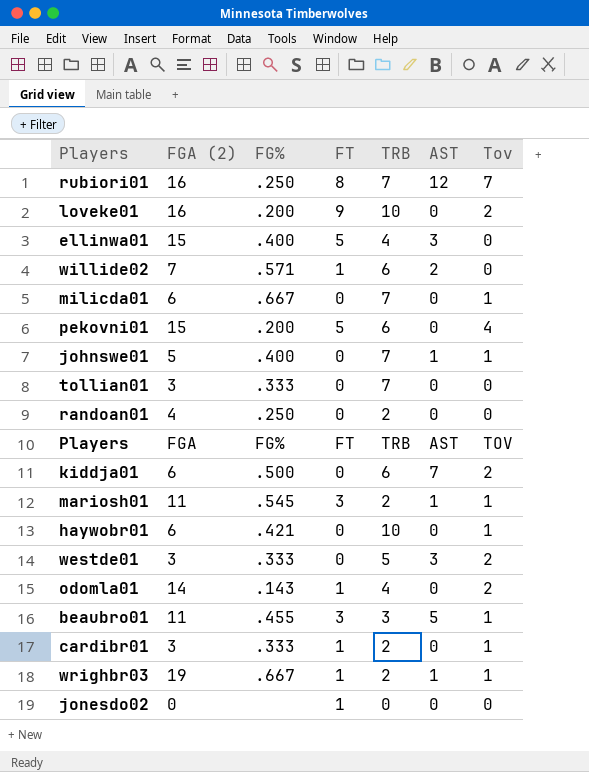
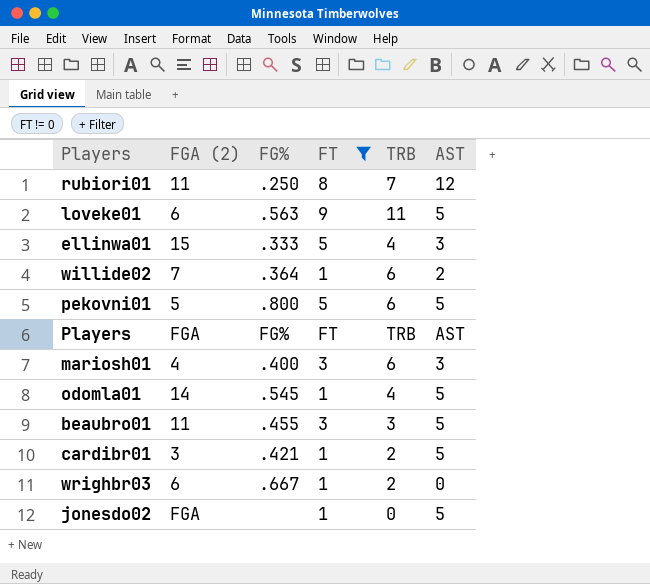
filter: none -> FT != 0
column Tov | position: 7 -> none
rubiori01 | FGA (2): 16 -> 11
loveke01 | FGA (2): 16 -> 6
loveke01 | FG%: .200 -> .563
loveke01 | TRB: 10 -> 11
loveke01 | AST: 0 -> 5
ellinwa01 | FG%: .400 -> .333
willide02 | FG%: .571 -> .364
pekovni01 | FGA (2): 15 -> 5
pekovni01 | FG%: .200 -> .800
pekovni01 | AST: 0 -> 5
mariosh01 | FGA (2): 11 -> 4
mariosh01 | FG%: .545 -> .400
mariosh01 | TRB: 2 -> 6
mariosh01 | AST: 1 -> 3
odomla01 | FG%: .143 -> .545
odomla01 | AST: 0 -> 5
cardibr01 | FG%: .333 -> .421
cardibr01 | AST: 0 -> 5
wrighbr03 | FGA (2): 19 -> 6
wrighbr03 | AST: 1 -> 0
jonesdo02 | FGA (2): 0 -> FGA
jonesdo02 | AST: 0 -> 5

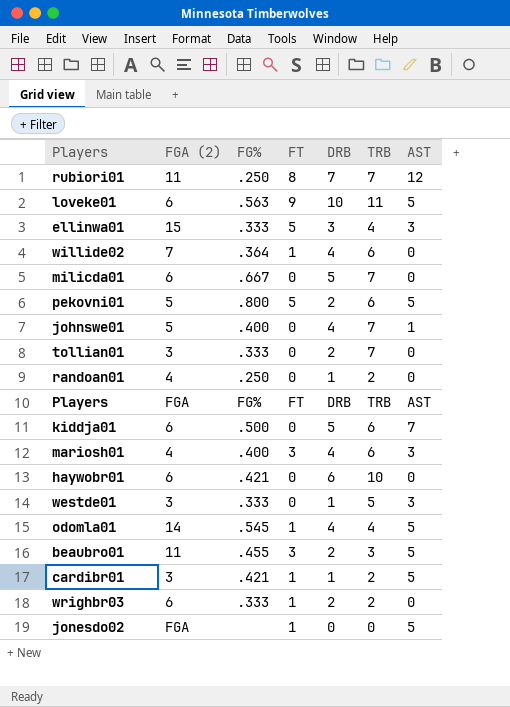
filter: FT != 0 -> none
column DRB | position: none -> 5
willide02 | AST: 2 -> 0
wrighbr03 | FG%: .667 -> .333

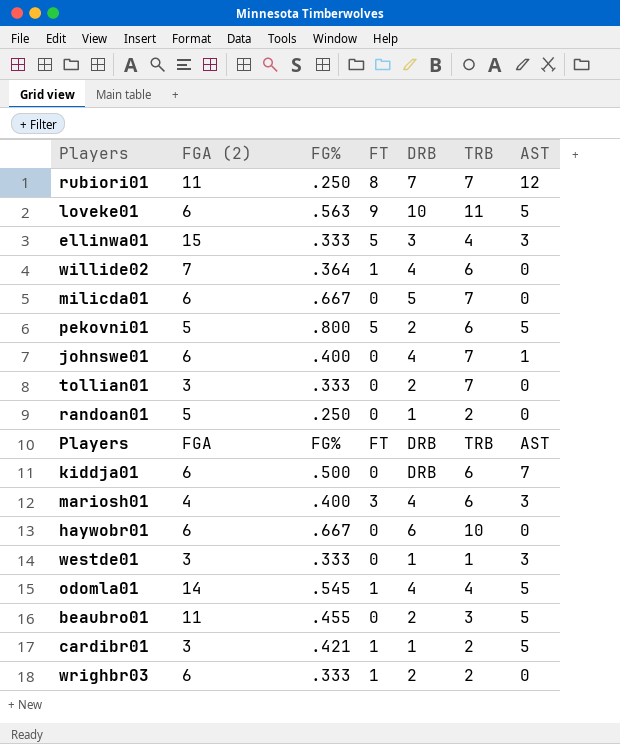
row jonesdo02: FGA | none | 1 | 0 | 0 | 5 -> none
johnswe01 | FGA (2): 5 -> 6
randoan01 | FGA (2): 4 -> 5
kiddja01 | DRB: 5 -> DRB
haywobr01 | FG%: .421 -> .667
westde01 | TRB: 5 -> 1
beaubro01 | FT: 3 -> 0

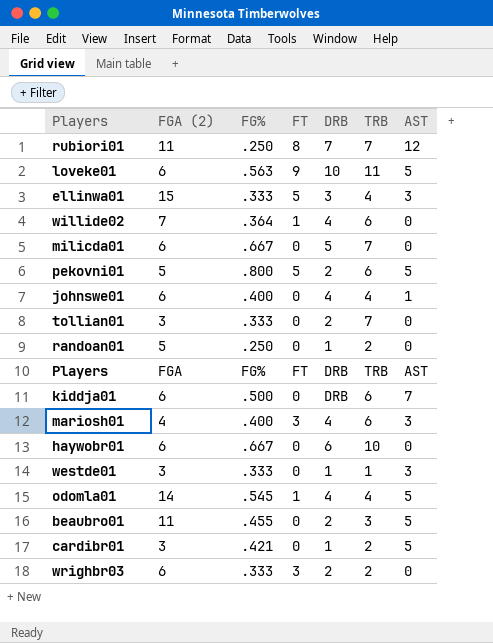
johnswe01 | TRB: 7 -> 4
cardibr01 | FT: 1 -> 0
wrighbr03 | FT: 1 -> 3

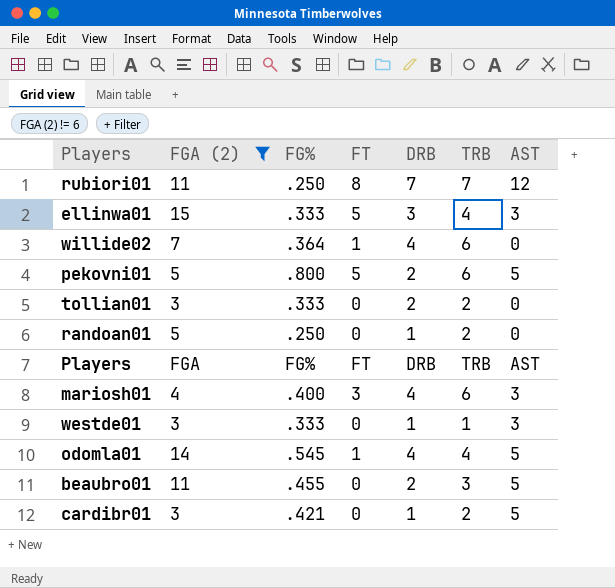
filter: none -> FGA (2) != 6
tollian01 | TRB: 7 -> 2

